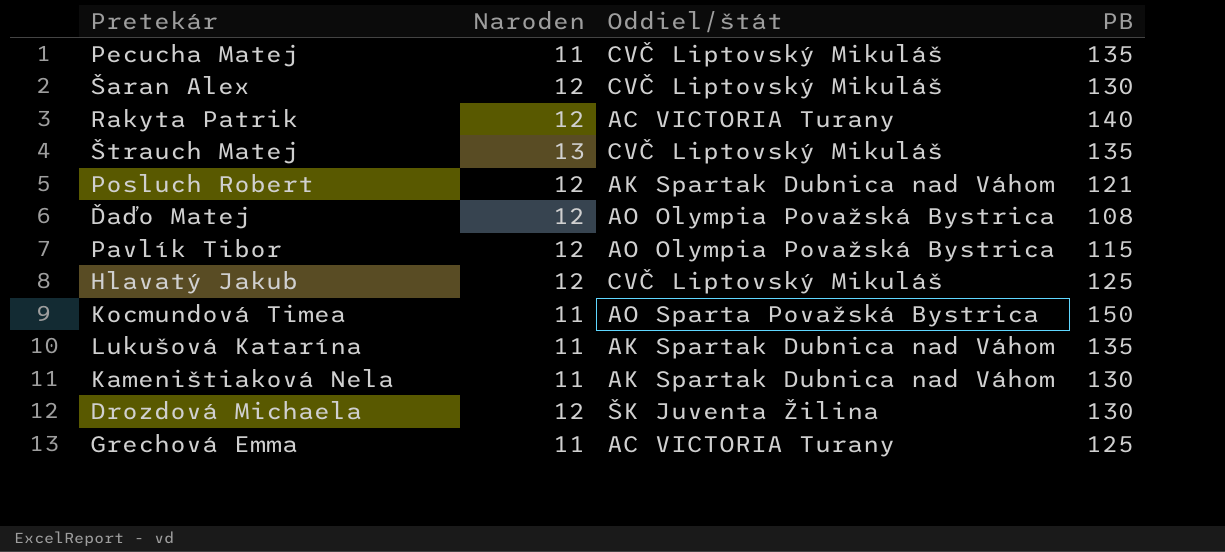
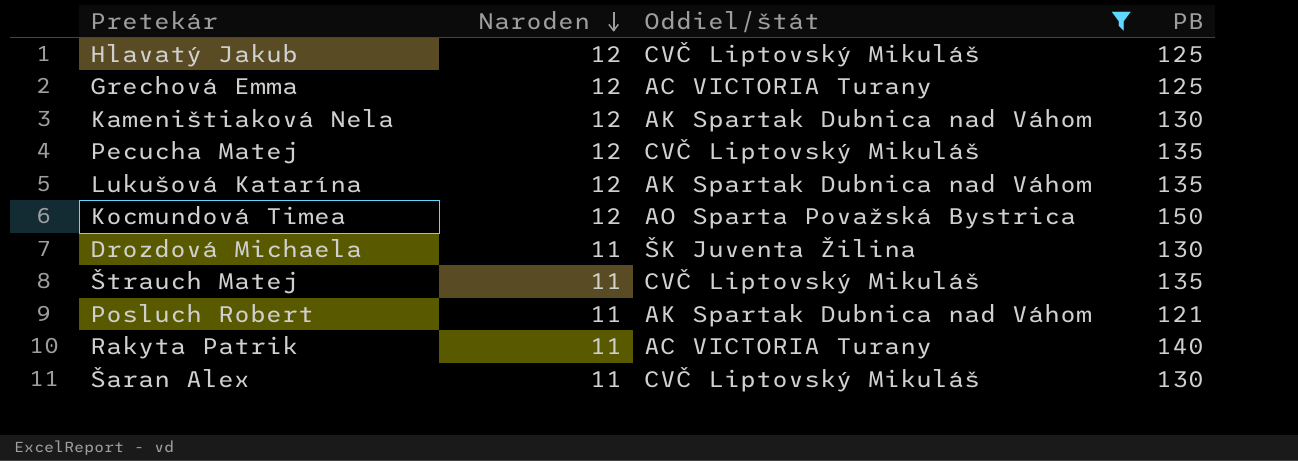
filter: none -> Oddiel/štát != AO Olympia Považská Bystrica
row order: none -> Naroden descending
Grechová Emma | Naroden: 11 -> 12
Kameništiaková Nela | Naroden: 11 -> 12
Pecucha Matej | Naroden: 11 -> 12
Lukušová Katarína | Naroden: 11 -> 12
Kocmundová Timea | Naroden: 11 -> 12
Drozdová Michaela | Naroden: 12 -> 11
Štrauch Matej | Naroden: 13 -> 11
Posluch Robert | Naroden: 12 -> 11
Rakyta Patrik | Naroden: 12 -> 11
Šaran Alex | Naroden: 12 -> 11

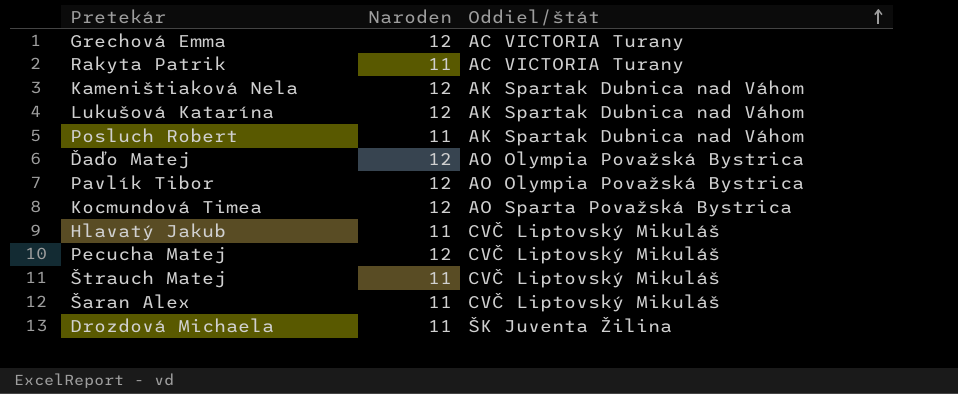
filter: Oddiel/štát != AO Olympia Považská Bystrica -> none
row order: Naroden descending -> Oddiel/štát ascending
column PB | position: 4 -> none
Hlavatý Jakub | Naroden: 12 -> 11

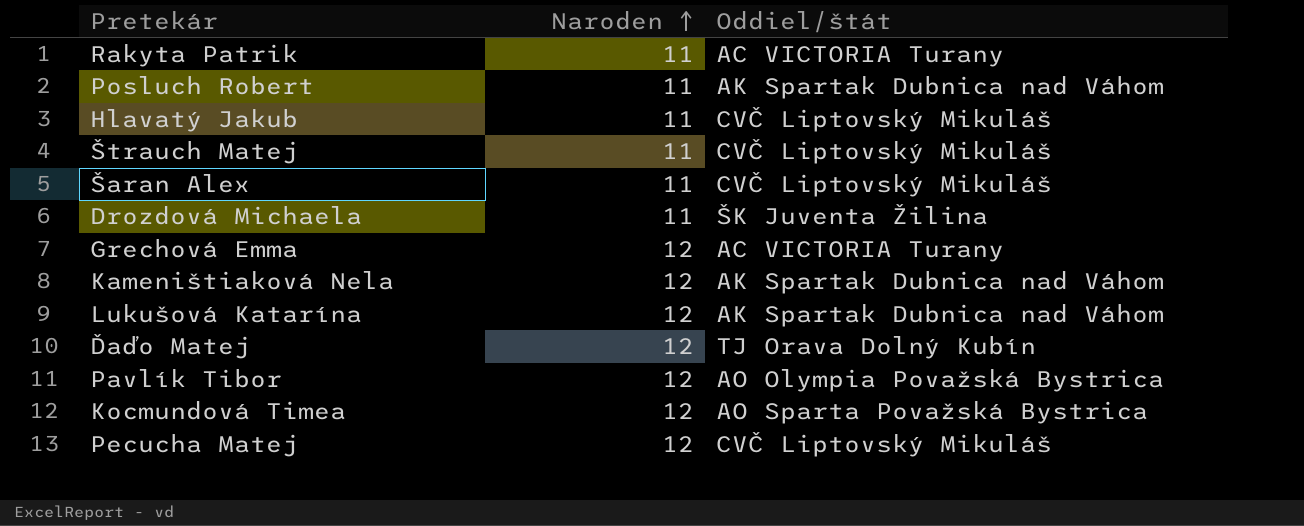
row order: Oddiel/štát ascending -> Naroden ascending
Ďaďo Matej | Oddiel/štát: AO Olympia Považská Bystrica -> TJ Orava Dolný Kubín

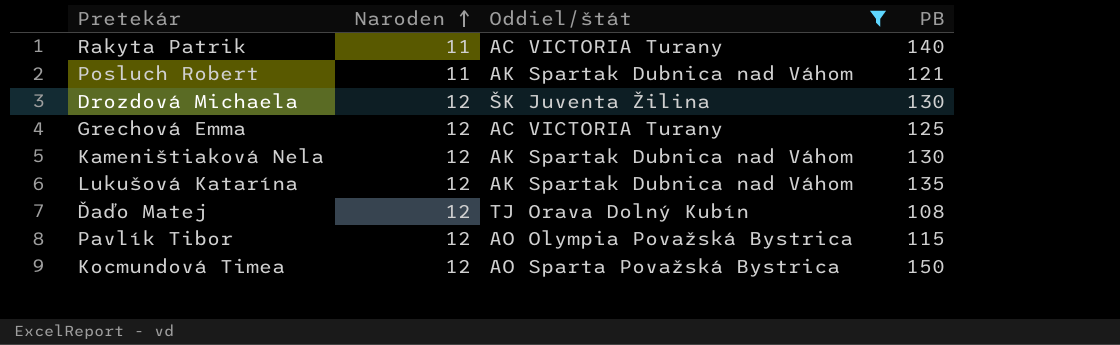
filter: none -> Oddiel/štát != CVČ Liptovský Mikuláš
column PB | position: none -> 4
Drozdová Michaela | Naroden: 11 -> 12

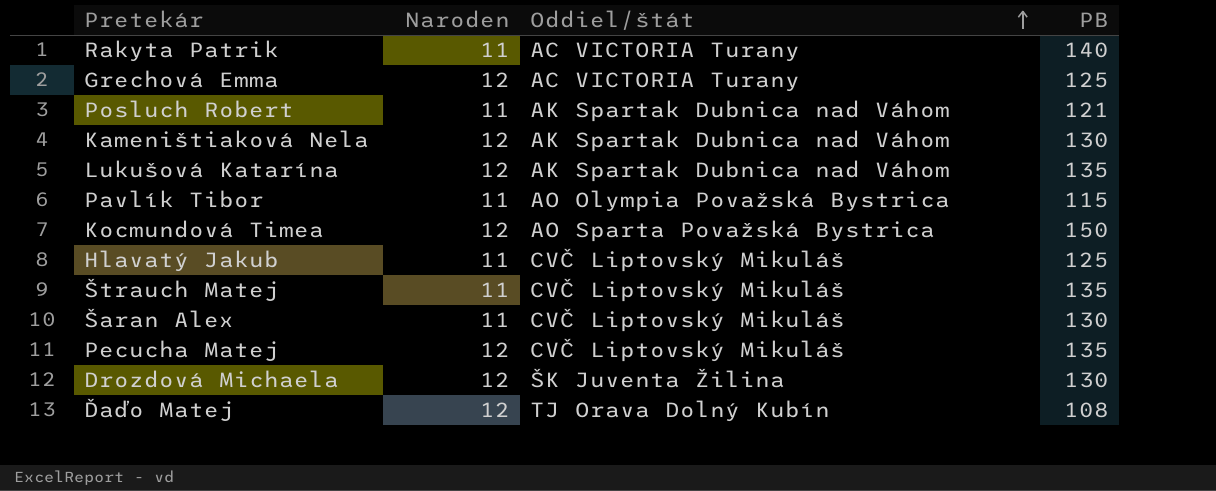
filter: Oddiel/štát != CVČ Liptovský Mikuláš -> none
row order: Naroden ascending -> Oddiel/štát ascending
Pavlík Tibor | Naroden: 12 -> 11

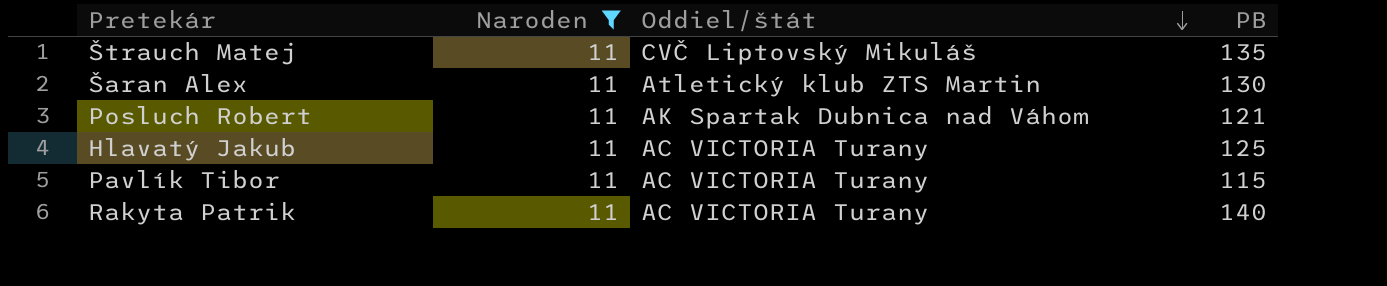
filter: none -> Naroden = 11
row order: Oddiel/štát ascending -> Oddiel/štát descending
Šaran Alex | Oddiel/štát: CVČ Liptovský Mikuláš -> Atletický klub ZTS Martin
Hlavatý Jakub | Oddiel/štát: CVČ Liptovský Mikuláš -> AC VICTORIA Turany
Pavlík Tibor | Oddiel/štát: AO Olympia Považská Bystrica -> AC VICTORIA Turany

